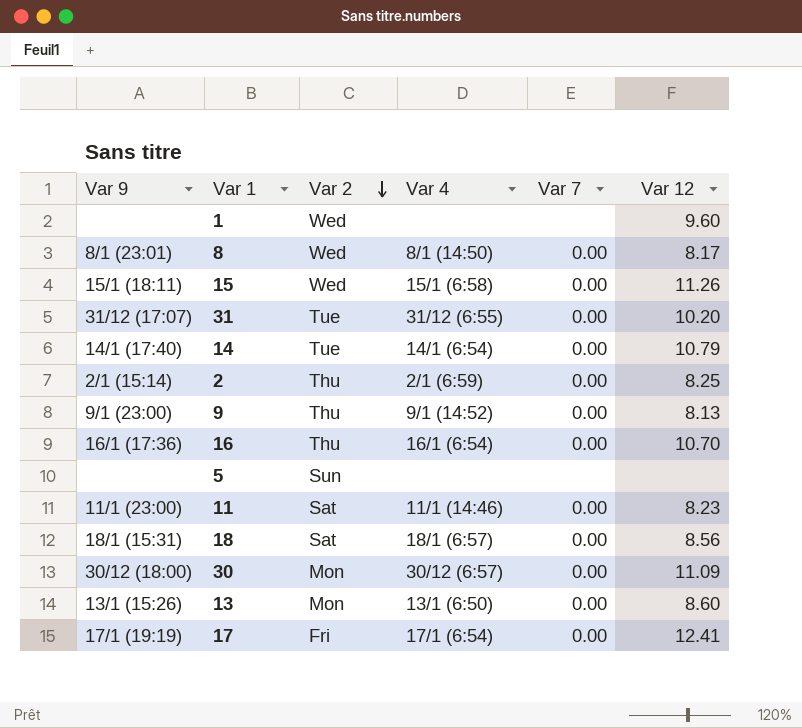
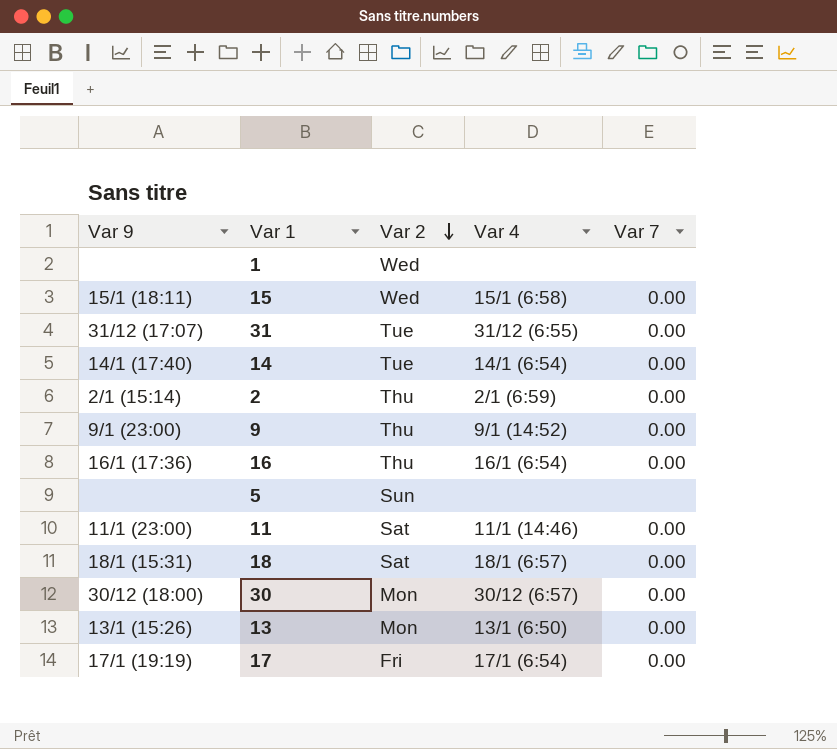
column Var 12 | position: 6 -> none
row 8: 8/1 (23:01) | Wed | 8/1 (14:50) | 0.00 | 8.17 -> none

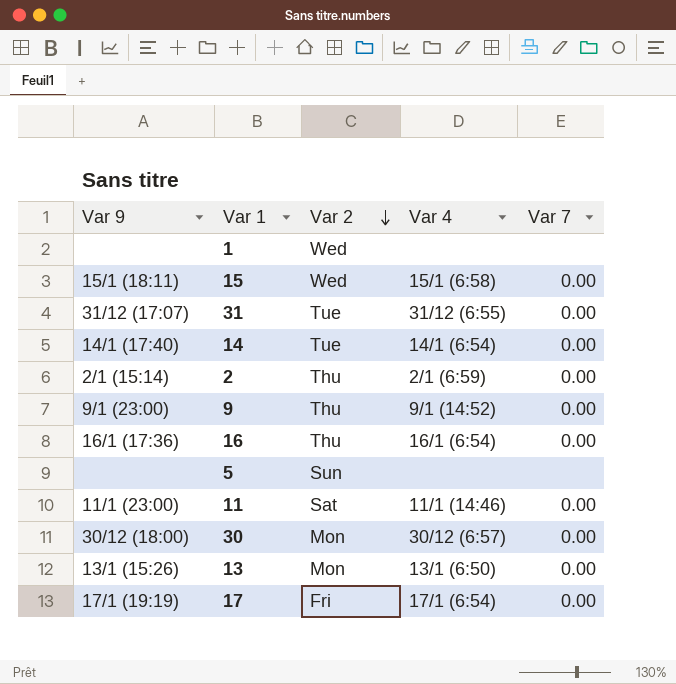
row 18: 18/1 (15:31) | Sat | 18/1 (6:57) | 0.00 -> none

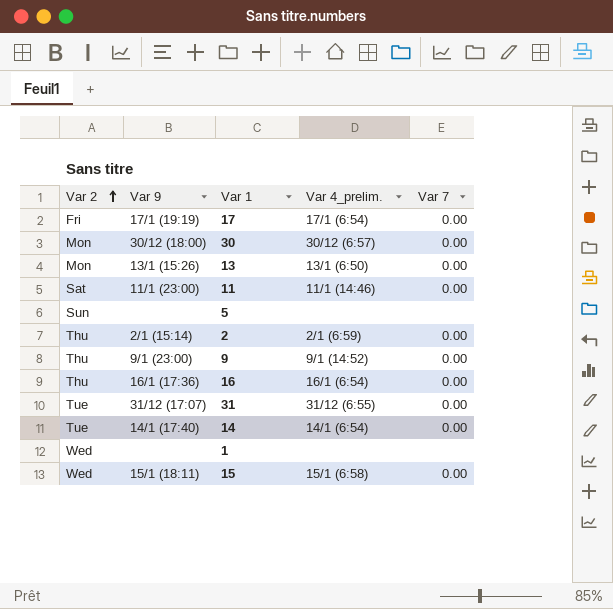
row order: Var 2 descending -> Var 2 ascending
column Var 2 | position: 3 -> 1
column name: Var 4 -> Var 4_prelim.

